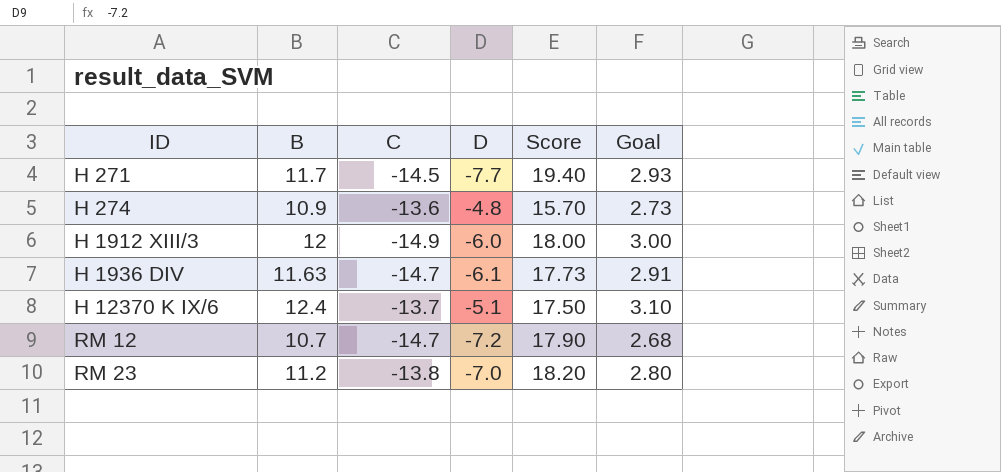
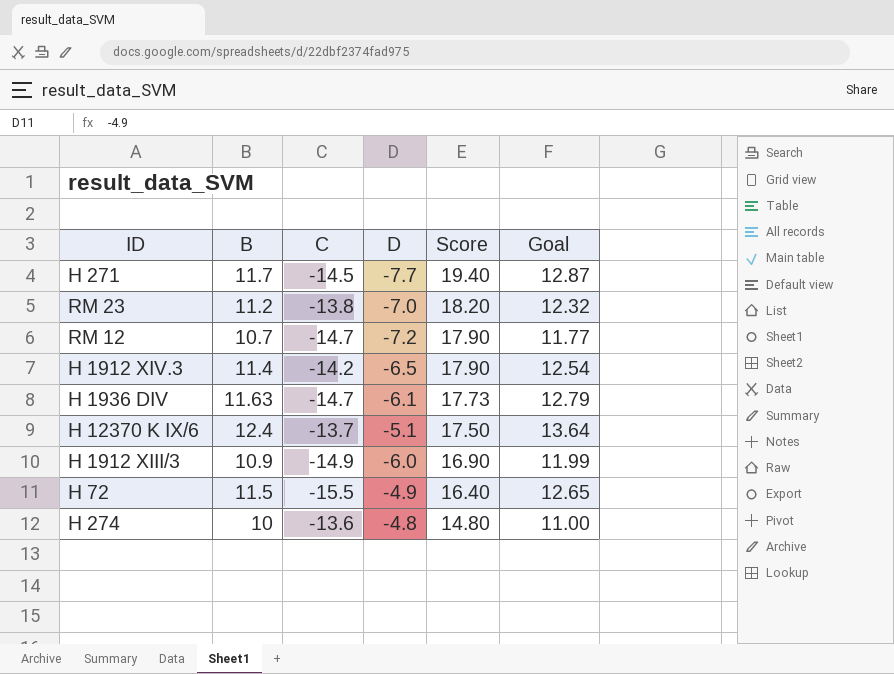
row order: ID ascending -> Score descending
column Goal | formula: [B] * 0.25 -> [B] * 1.1
row H 1912 XIV.3: none -> 11.4 | -14.2 | -6.5 | 17.90 | 12.54
H 1912 XIII/3 | B: 12 -> 10.9
H 1912 XIII/3 | Score: 18.00 -> 16.90
row H 72: none -> 11.5 | -15.5 | -4.9 | 16.40 | 12.65
H 274 | B: 10.9 -> 10
H 274 | Score: 15.70 -> 14.80

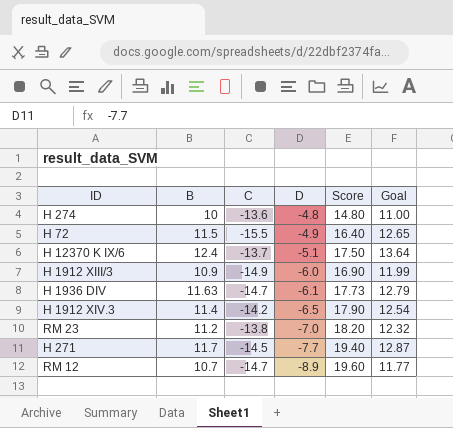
row order: Score descending -> D descending
RM 12 | D: -7.2 -> -8.9
RM 12 | Score: 17.90 -> 19.60

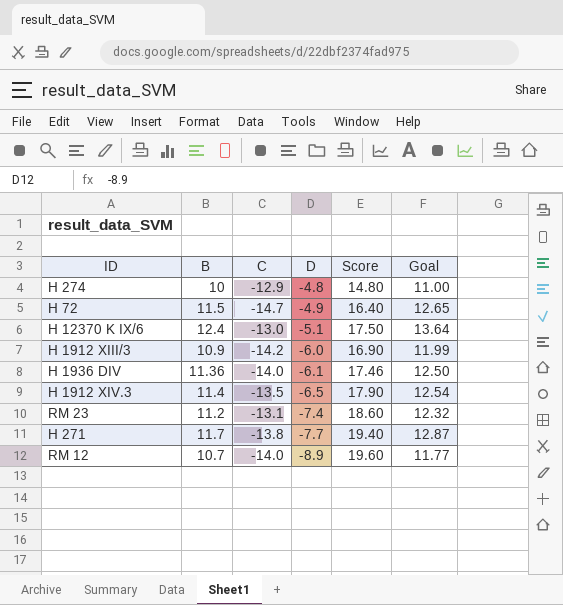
H 274 | C: -13.6 -> -12.9
H 72 | C: -15.5 -> -14.7
H 12370 K IX/6 | C: -13.7 -> -13.0
H 1912 XIII/3 | C: -14.9 -> -14.2
H 1936 DIV | B: 11.63 -> 11.36
H 1936 DIV | C: -14.7 -> -14.0
H 1936 DIV | Score: 17.73 -> 17.46
H 1936 DIV | Goal: 12.79 -> 12.50
H 1912 XIV.3 | C: -14.2 -> -13.5
RM 23 | C: -13.8 -> -13.1
RM 23 | D: -7.0 -> -7.4
RM 23 | Score: 18.20 -> 18.60
H 271 | C: -14.5 -> -13.8
RM 12 | C: -14.7 -> -14.0

